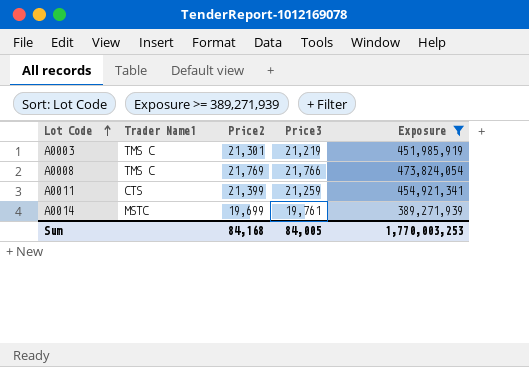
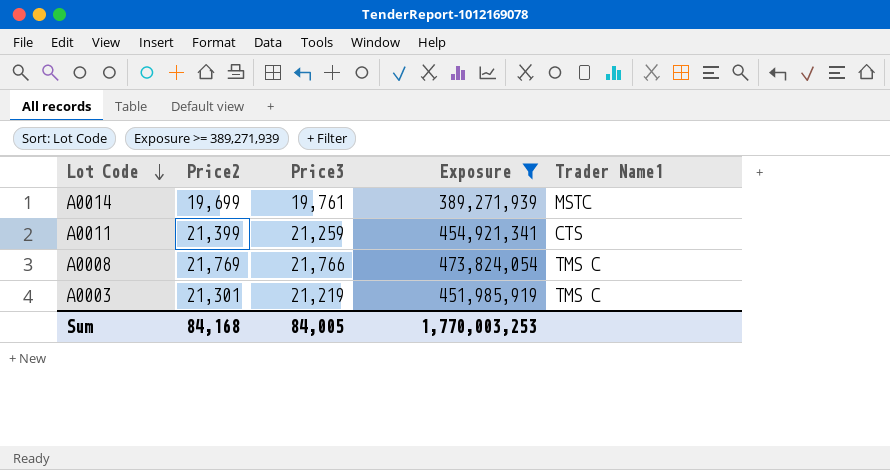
row order: Lot Code ascending -> Lot Code descending
column Trader Name1 | position: 2 -> 5

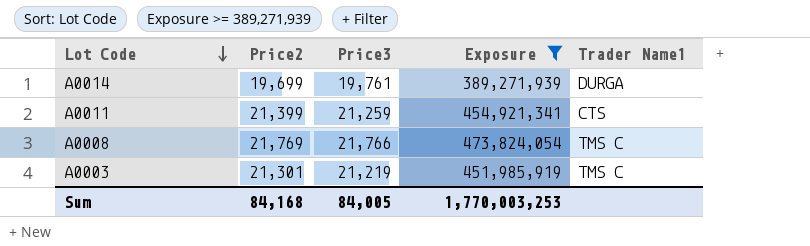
A0014 | Trader Name1: MSTC -> DURGA

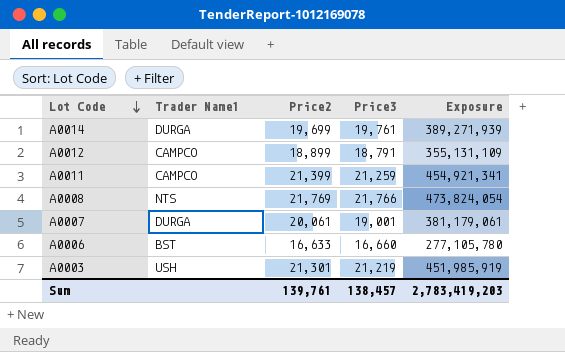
filter: Exposure >= 389,271,939 -> none
column Trader Name1 | position: 5 -> 2
A0011 | Trader Name1: CTS -> CAMPCO
A0008 | Trader Name1: TMS C -> NTS
A0003 | Trader Name1: TMS C -> USH
Sum | Price2: 84,168 -> 139,761
Sum | Price3: 84,005 -> 138,457
Sum | Exposure: 1,770,003,253 -> 2,783,419,203

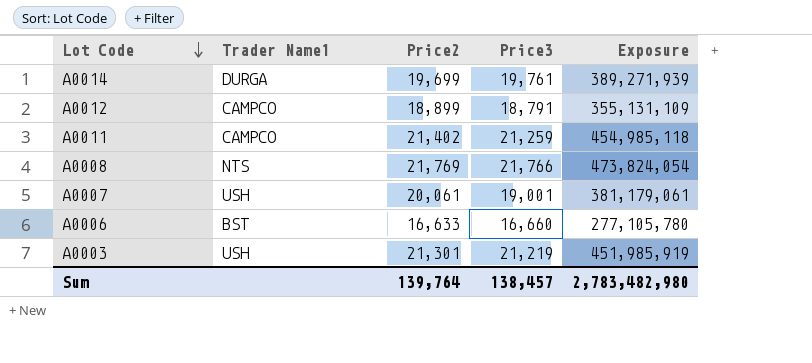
A0011 | Price2: 21,399 -> 21,402
A0011 | Exposure: 454,921,341 -> 454,985,118
A0007 | Trader Name1: DURGA -> USH
Sum | Price2: 139,761 -> 139,764
Sum | Exposure: 2,783,419,203 -> 2,783,482,980

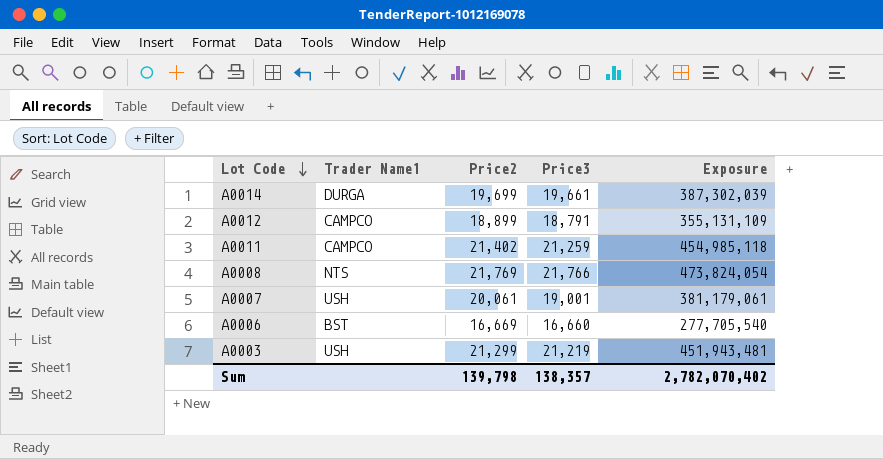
A0014 | Price3: 19,761 -> 19,661
A0014 | Exposure: 389,271,939 -> 387,302,039
A0006 | Price2: 16,633 -> 16,669
A0006 | Exposure: 277,105,780 -> 277,705,540
A0003 | Price2: 21,301 -> 21,299
A0003 | Exposure: 451,985,919 -> 451,943,481
Sum | Price2: 139,764 -> 139,798
Sum | Price3: 138,457 -> 138,357
Sum | Exposure: 2,783,482,980 -> 2,782,070,402

